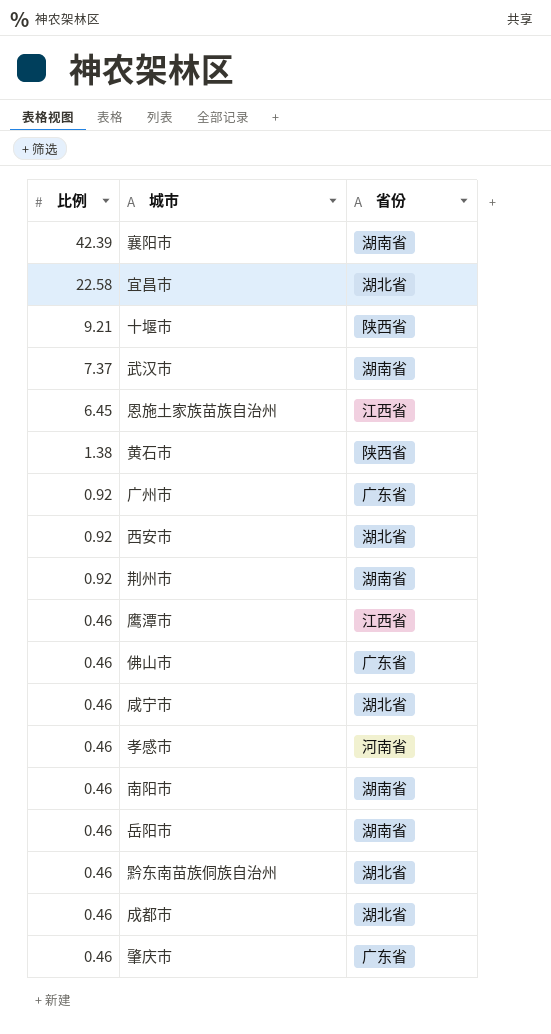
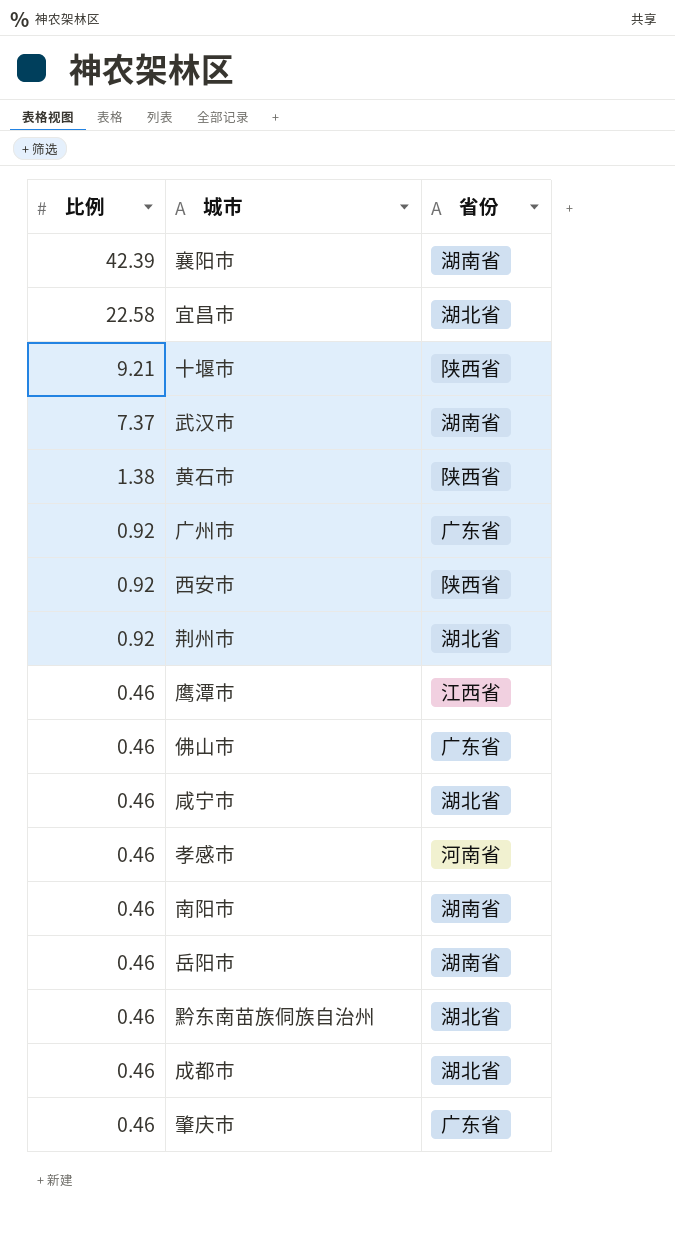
row 恩施土家族苗族自治州: 6.45 | 江西省 -> none
西安市 | 省份: 湖北省 -> 陕西省
荆州市 | 省份: 湖南省 -> 湖北省

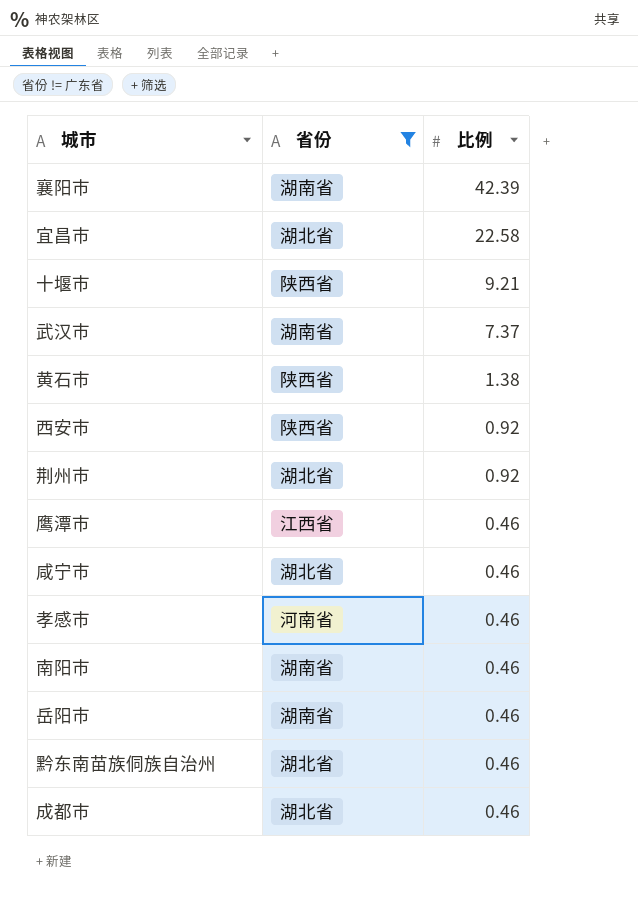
filter: none -> 省份 != 广东省
column 比例 | position: 1 -> 3

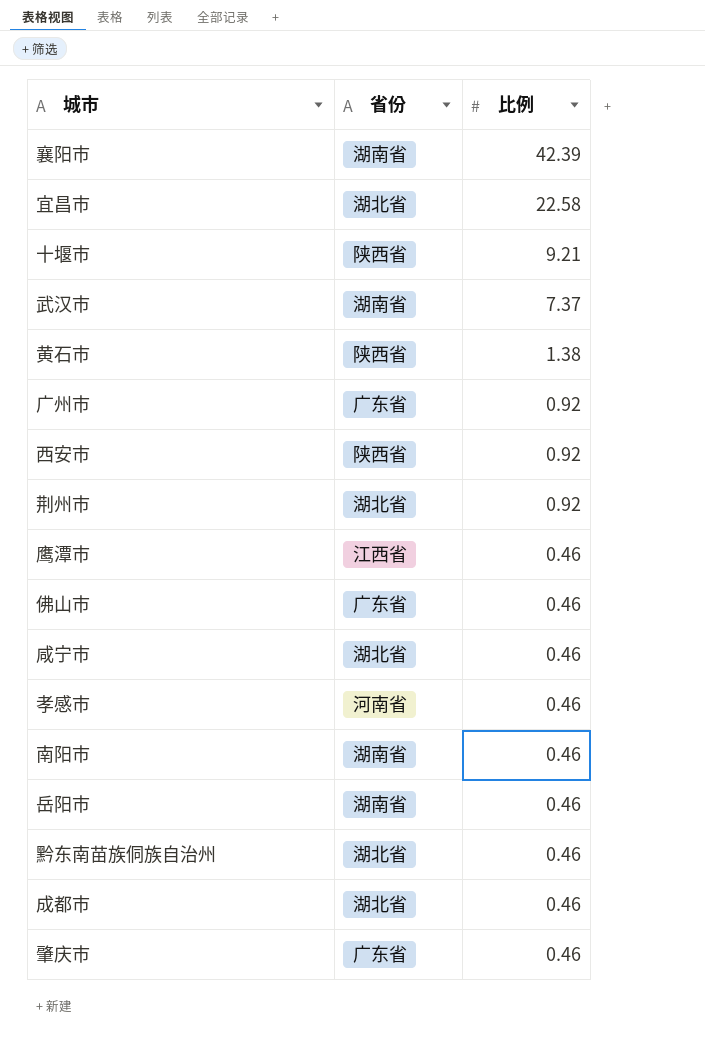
filter: 省份 != 广东省 -> none

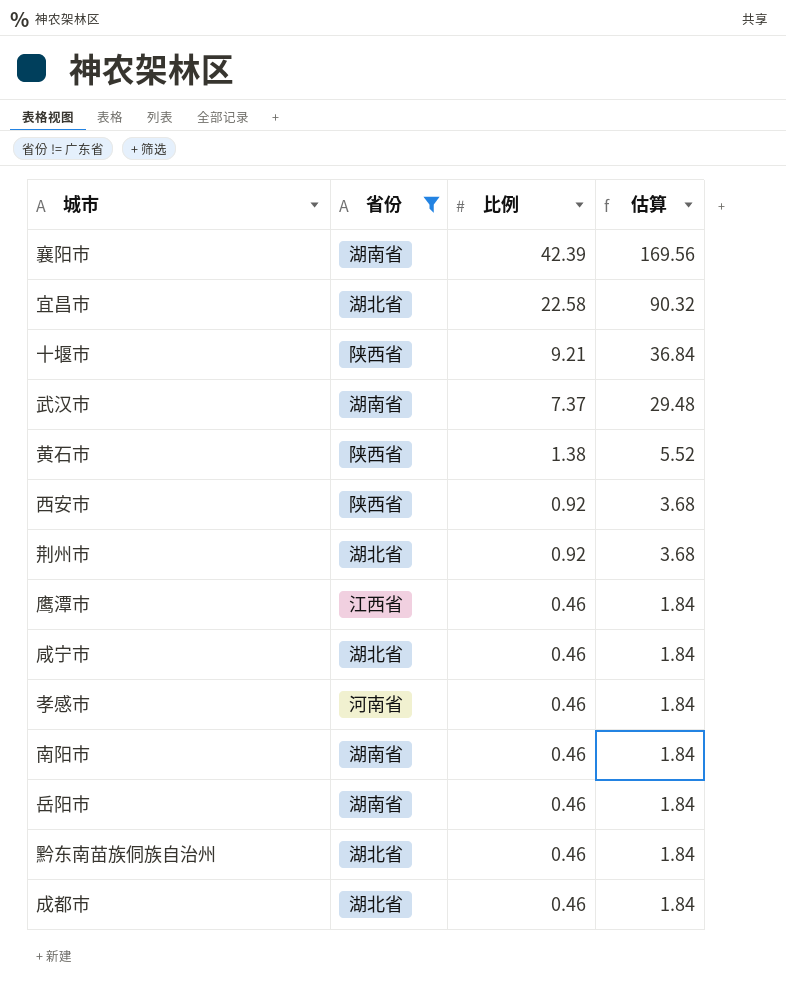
filter: none -> 省份 != 广东省
column 估算 | formula: none -> [比例] * 4

